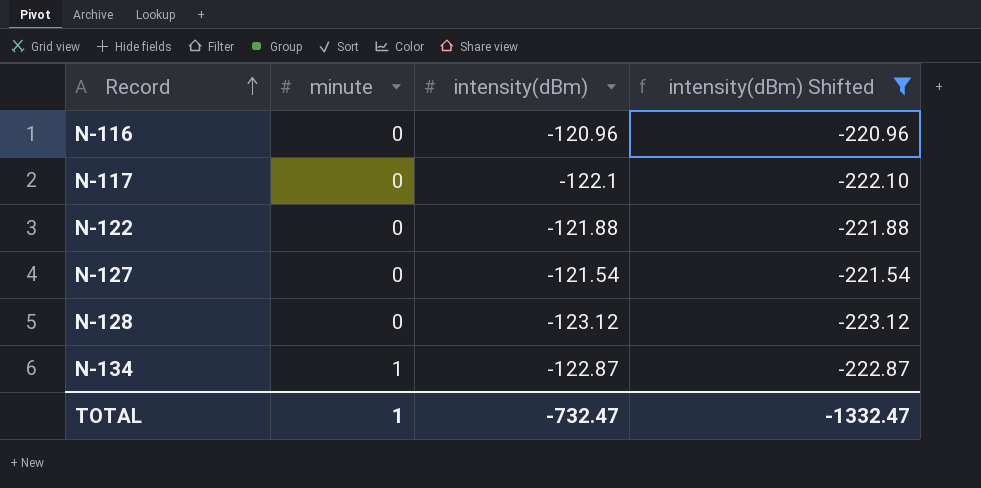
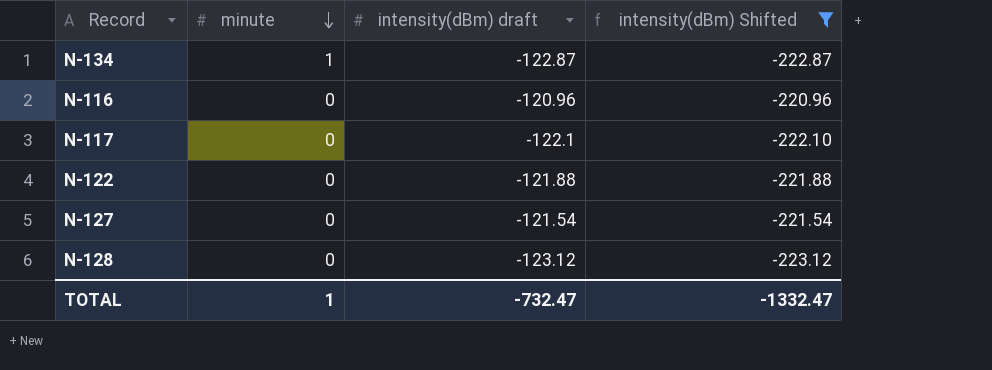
row order: Record ascending -> minute descending
column name: intensity(dBm) -> intensity(dBm) draft

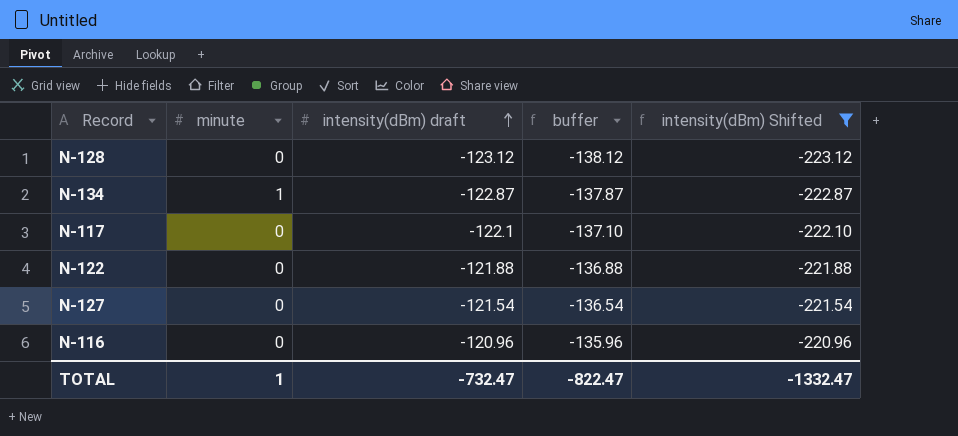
row order: minute descending -> intensity(dBm) draft ascending
column buffer | formula: none -> [intensity(dBm) draft] - 15

